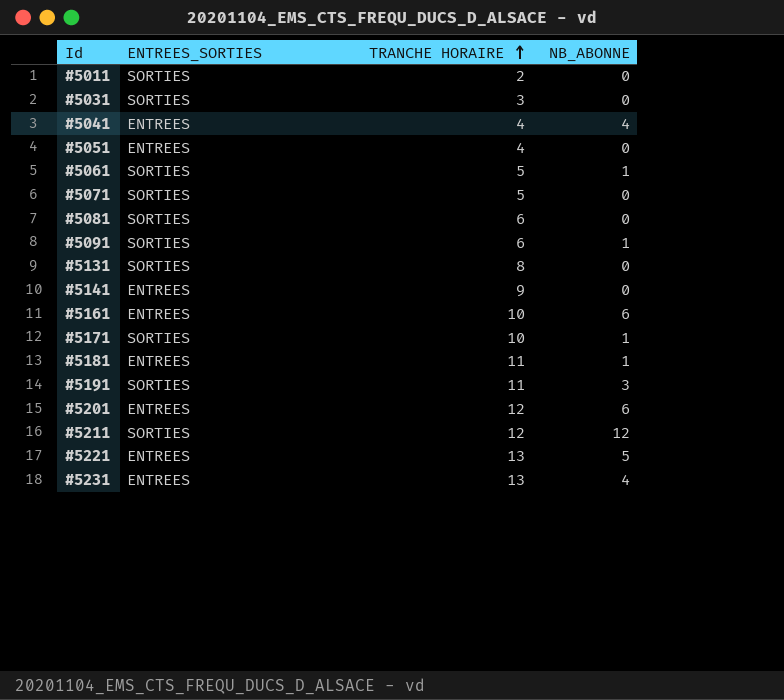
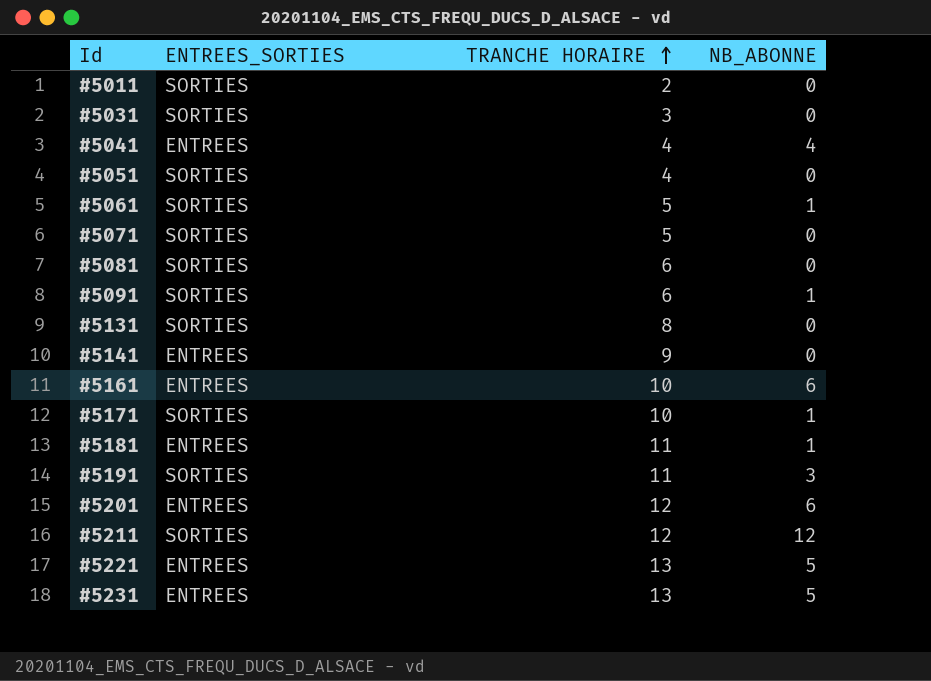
#5051 | ENTREES_SORTIES: ENTREES -> SORTIES
#5231 | NB_ABONNE: 4 -> 5

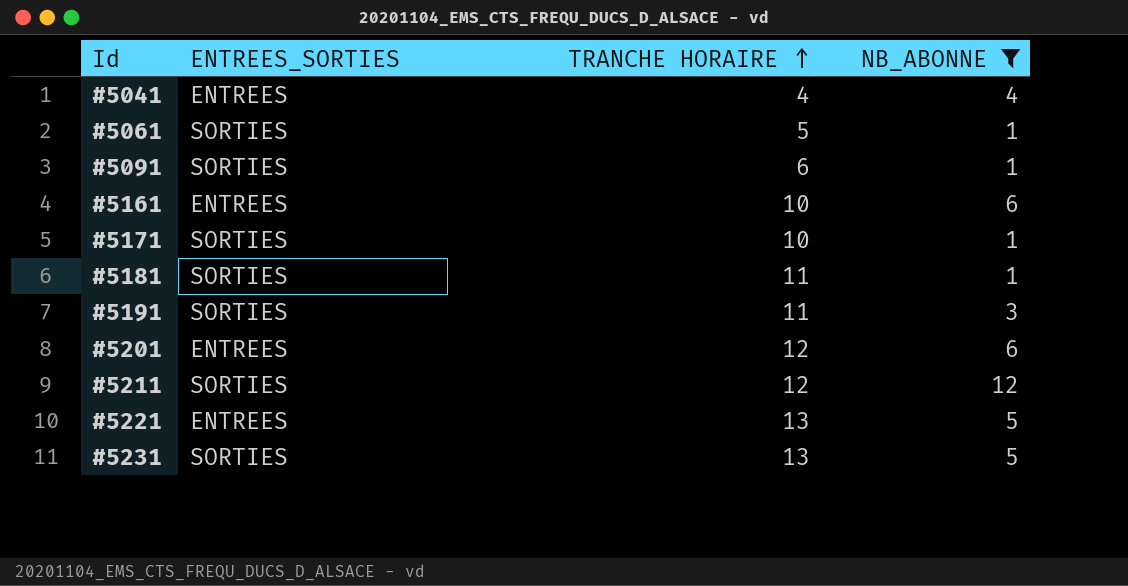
filter: none -> NB_ABONNE != 0
#5181 | ENTREES_SORTIES: ENTREES -> SORTIES
#5231 | ENTREES_SORTIES: ENTREES -> SORTIES

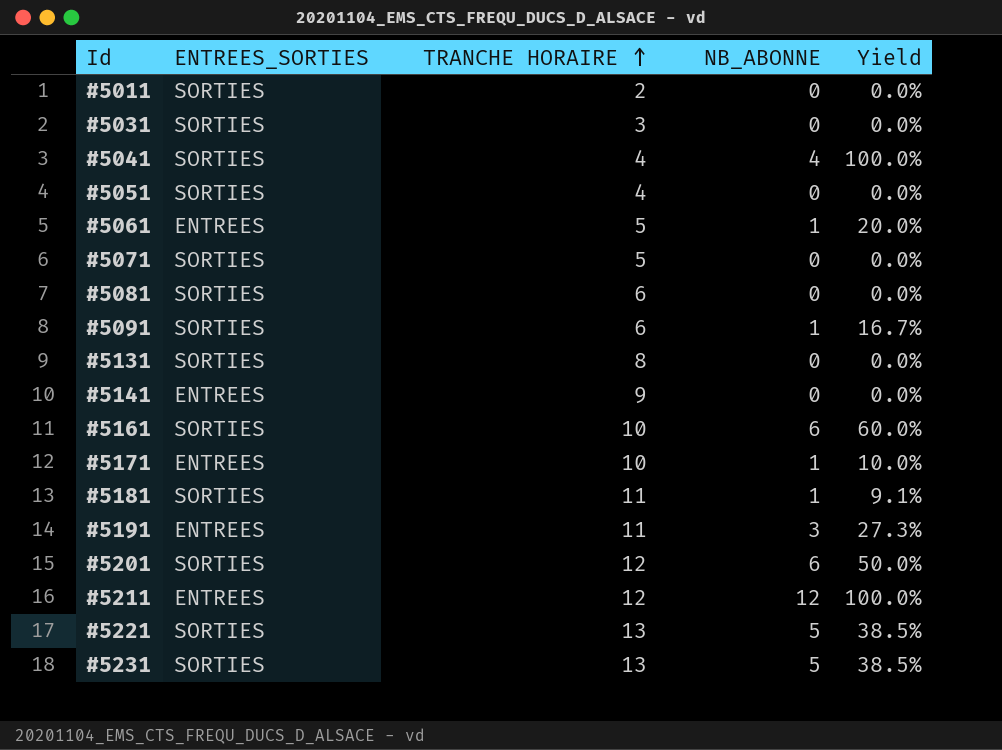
filter: NB_ABONNE != 0 -> none
column Yield | formula: none -> [NB_ABONNE] / [TRANCHE HORAIRE]
#5041 | ENTREES_SORTIES: ENTREES -> SORTIES
#5061 | ENTREES_SORTIES: SORTIES -> ENTREES
#5161 | ENTREES_SORTIES: ENTREES -> SORTIES
#5171 | ENTREES_SORTIES: SORTIES -> ENTREES
#5191 | ENTREES_SORTIES: SORTIES -> ENTREES
#5201 | ENTREES_SORTIES: ENTREES -> SORTIES
#5211 | ENTREES_SORTIES: SORTIES -> ENTREES
#5221 | ENTREES_SORTIES: ENTREES -> SORTIES

